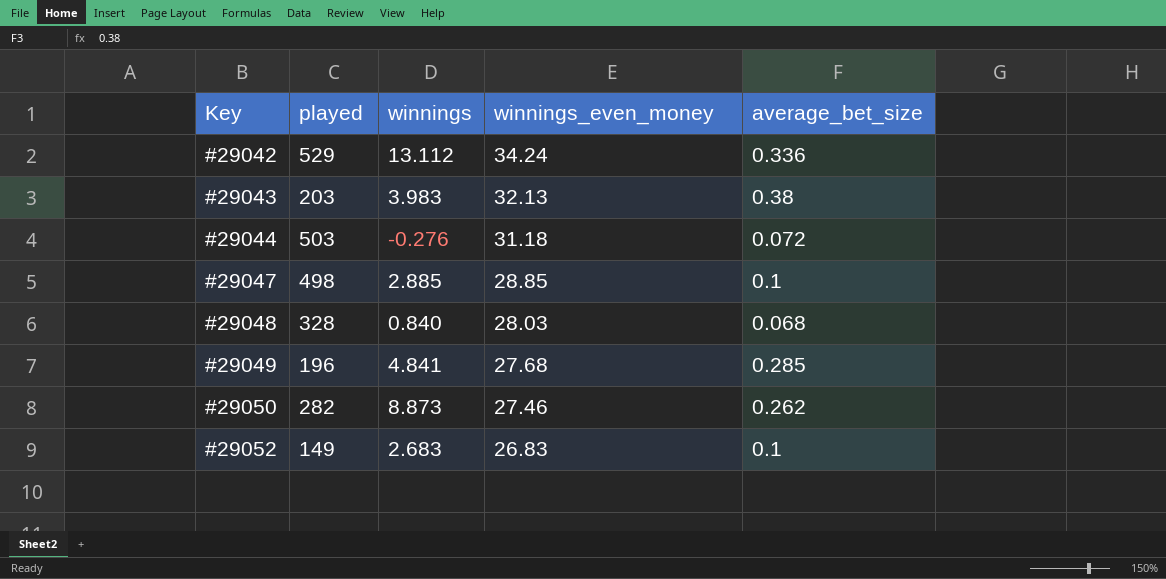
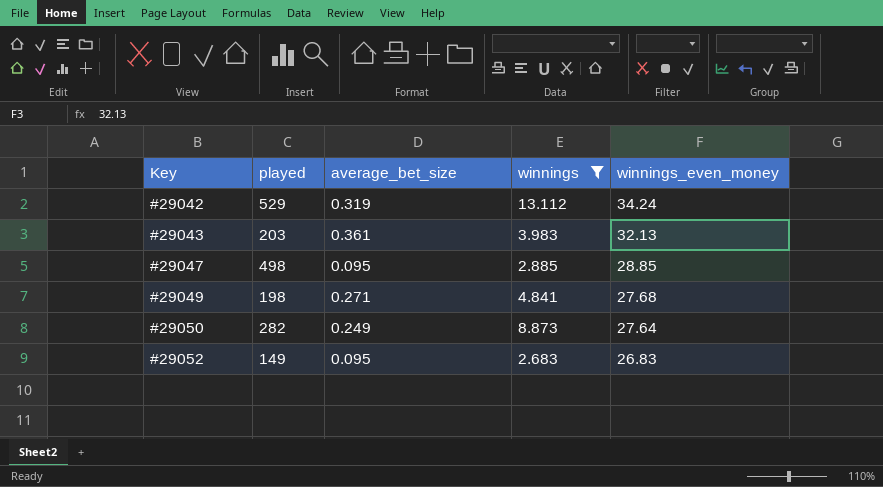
filter: none -> winnings >= 2.683
column average_bet_size | position: 5 -> 3
#29042 | average_bet_size: 0.336 -> 0.319
#29043 | average_bet_size: 0.38 -> 0.361
#29047 | average_bet_size: 0.1 -> 0.095
#29049 | played: 196 -> 198
#29049 | average_bet_size: 0.285 -> 0.271
#29050 | average_bet_size: 0.262 -> 0.249
#29050 | winnings_even_money: 27.46 -> 27.64
#29052 | average_bet_size: 0.1 -> 0.095

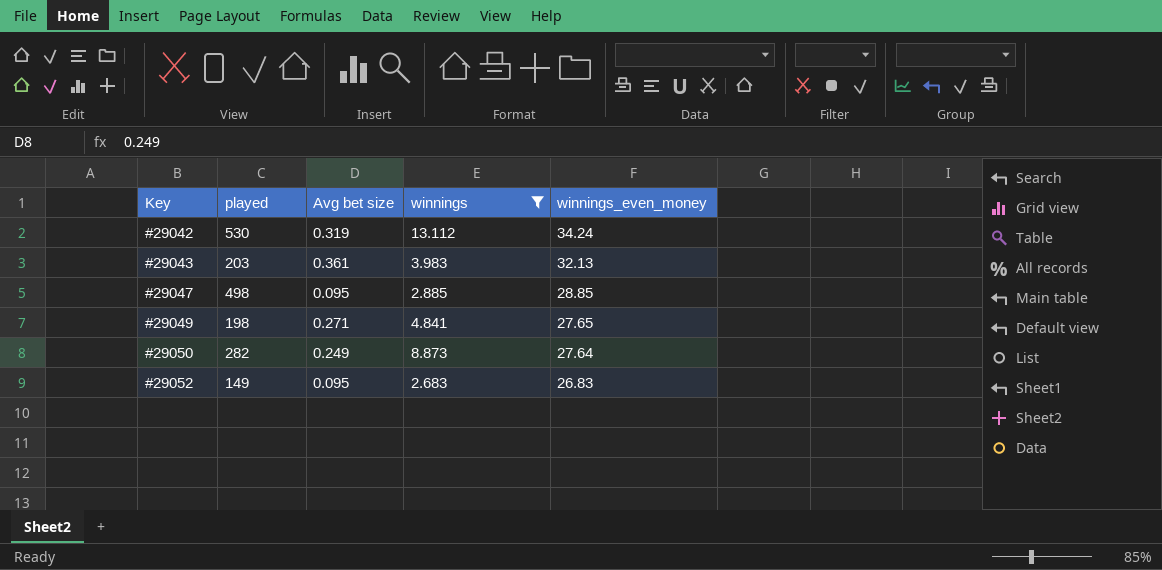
column name: average_bet_size -> Avg bet size
#29042 | played: 529 -> 530
#29049 | winnings_even_money: 27.68 -> 27.65

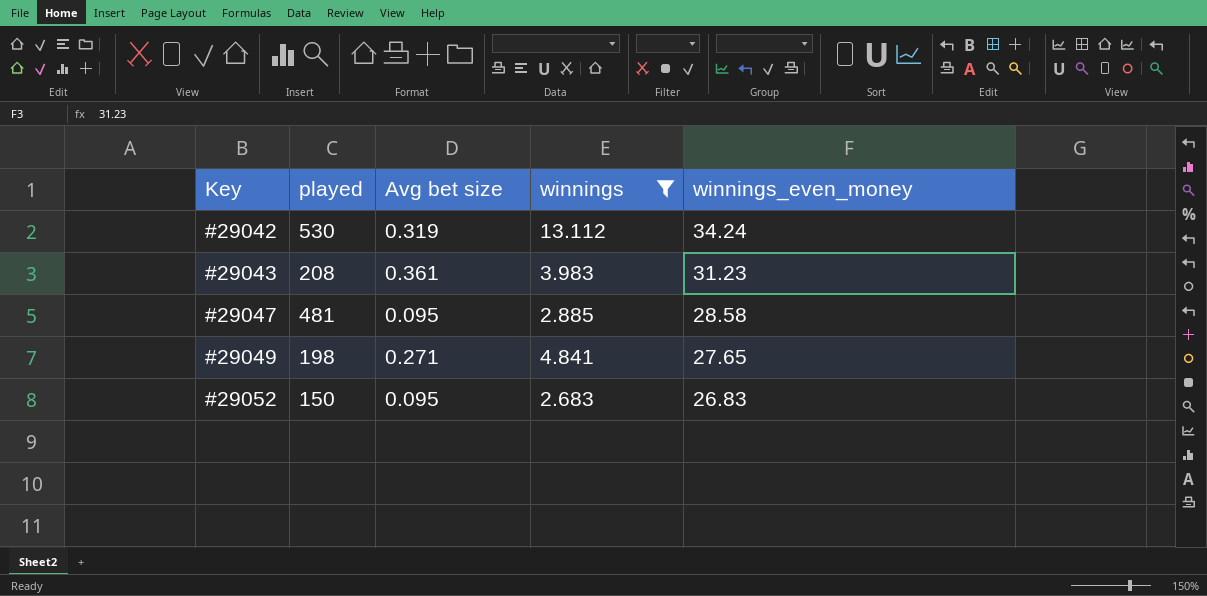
row #29050: 282 | 0.249 | 8.873 | 27.64 -> none
#29043 | played: 203 -> 208
#29043 | winnings_even_money: 32.13 -> 31.23
#29047 | played: 498 -> 481
#29047 | winnings_even_money: 28.85 -> 28.58
#29052 | played: 149 -> 150

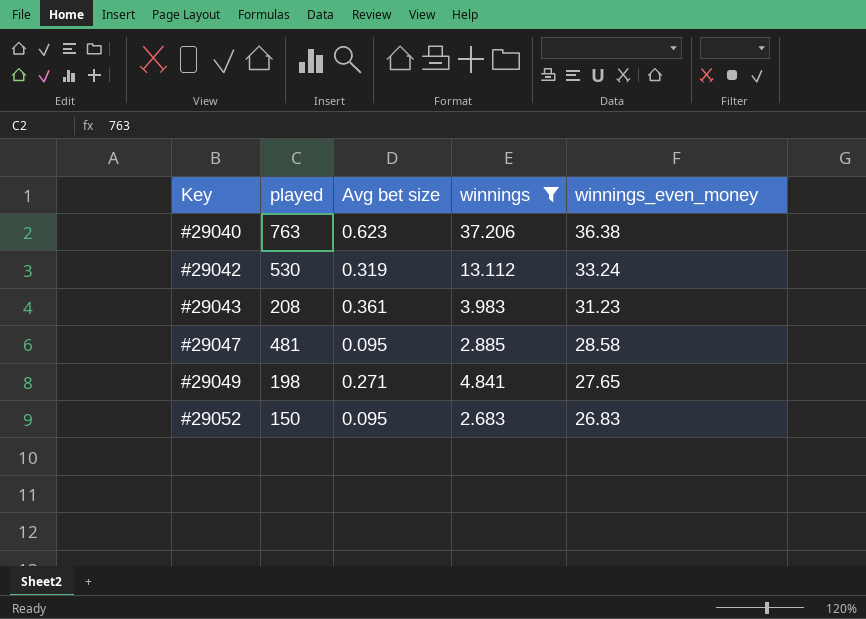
row #29040: none -> 763 | 0.623 | 37.206 | 36.38
#29042 | winnings_even_money: 34.24 -> 33.24

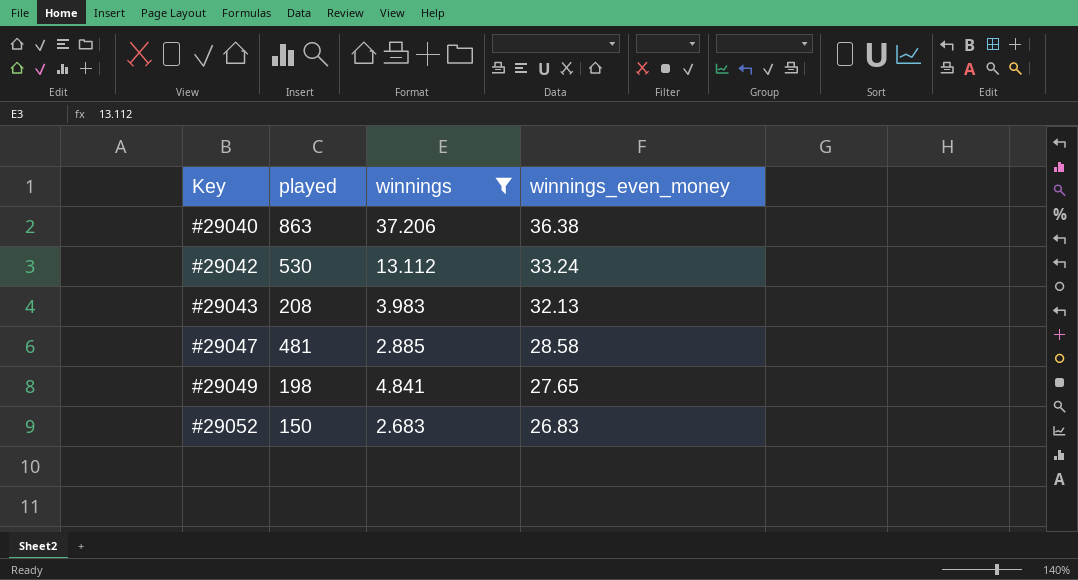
column Avg bet size | position: 3 -> none
#29040 | played: 763 -> 863
#29043 | winnings_even_money: 31.23 -> 32.13

